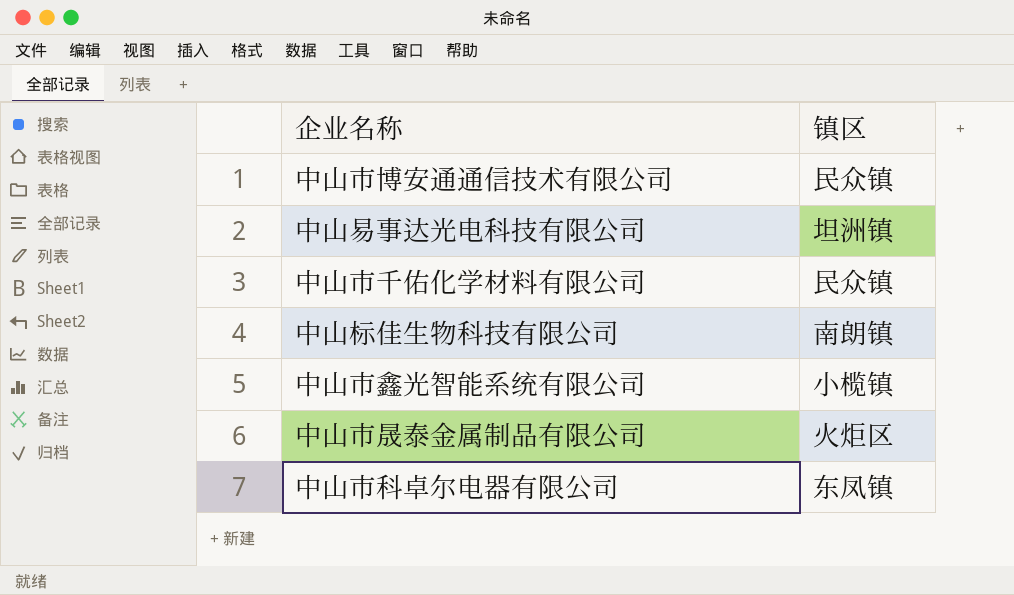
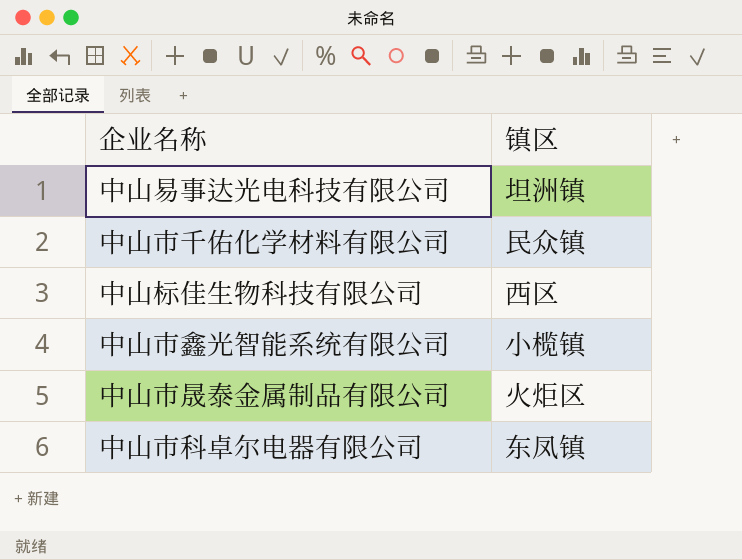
row 中山市博安通通信技术有限公司: 民众镇 -> none
中山标佳生物科技有限公司 | 镇区: 南朗镇 -> 西区

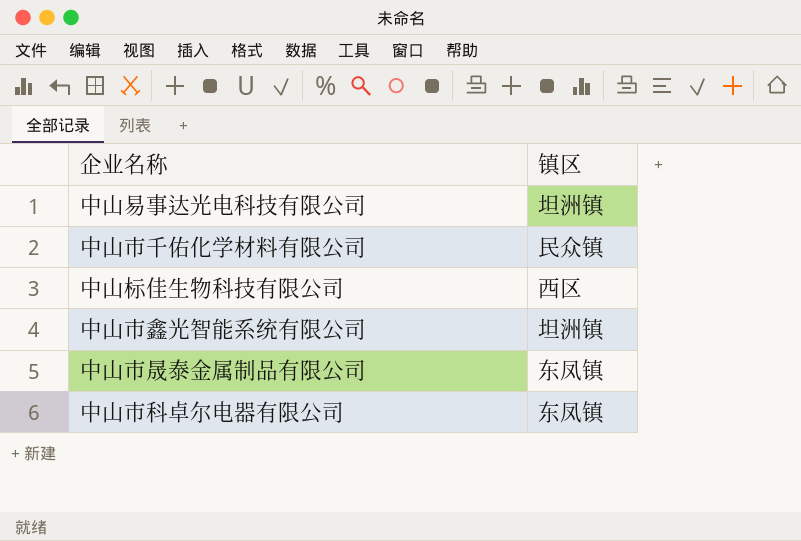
中山市鑫光智能系统有限公司 | 镇区: 小榄镇 -> 坦洲镇
中山市晟泰金属制品有限公司 | 镇区: 火炬区 -> 东凤镇

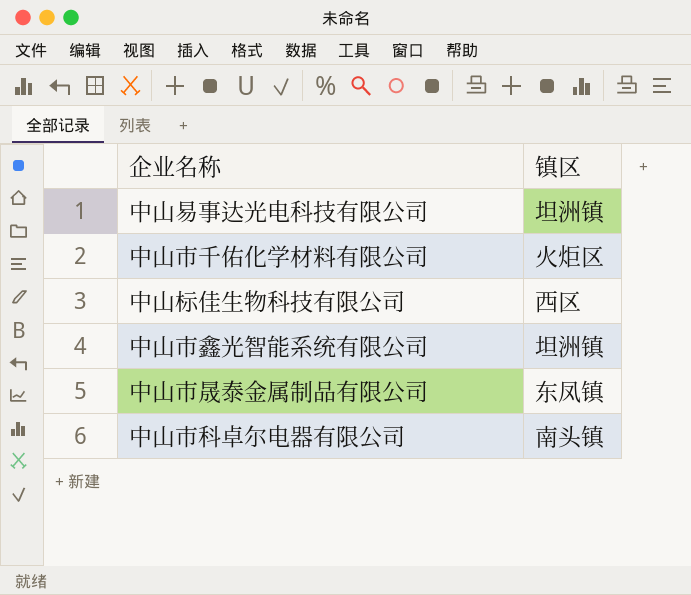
中山市千佑化学材料有限公司 | 镇区: 民众镇 -> 火炬区
中山市科卓尔电器有限公司 | 镇区: 东凤镇 -> 南头镇

